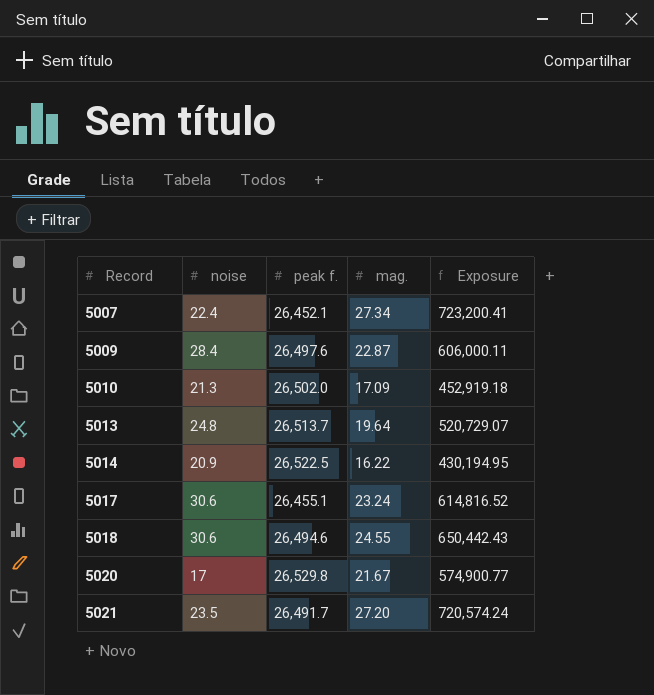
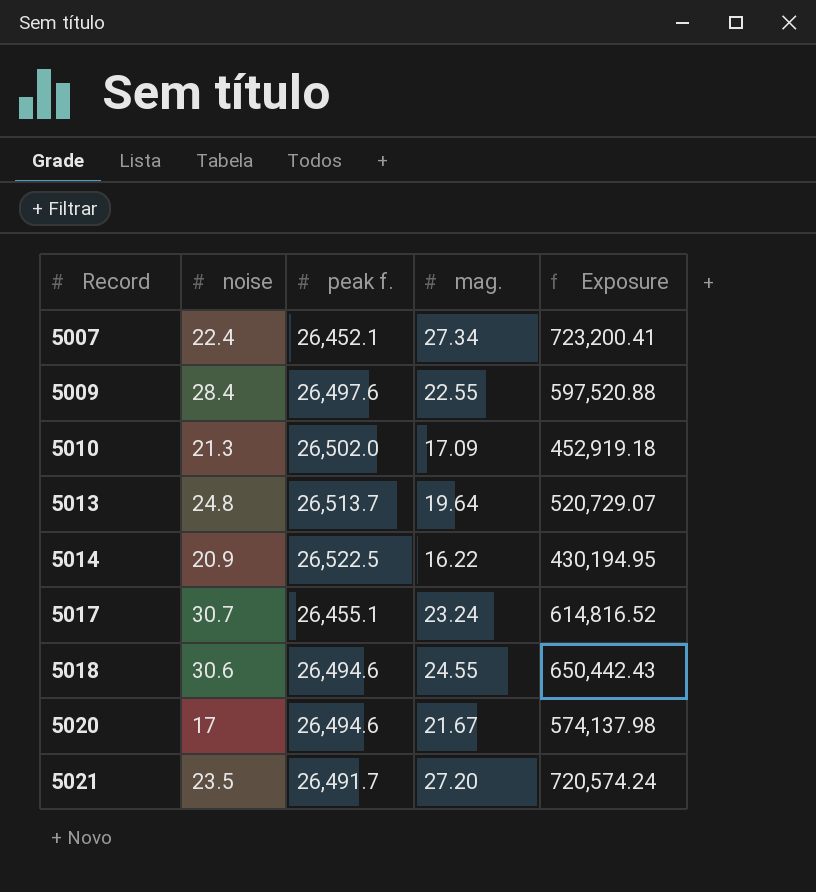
5009 | mag.: 22.87 -> 22.55
5009 | Exposure: 606,000.11 -> 597,520.88
5017 | noise: 30.6 -> 30.7
5020 | peak f.: 26,529.8 -> 26,494.6
5020 | Exposure: 574,900.77 -> 574,137.98

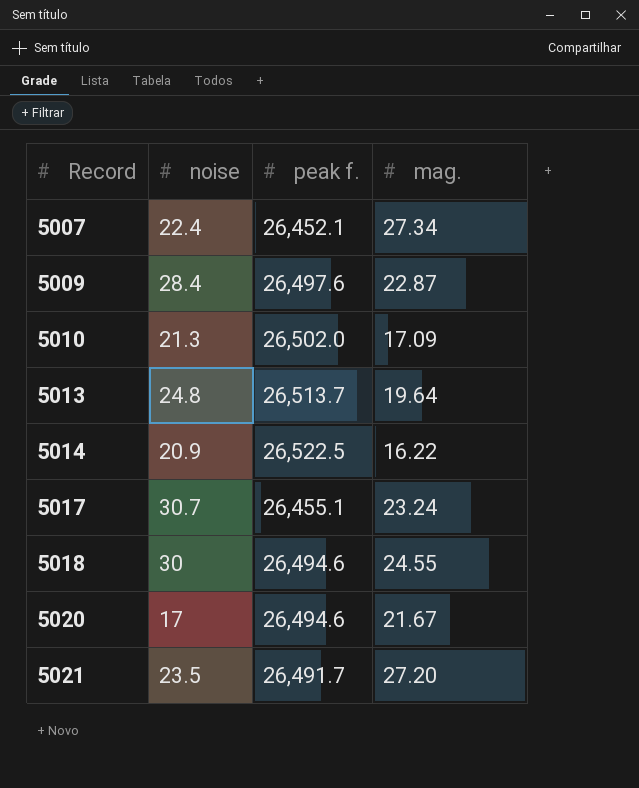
column Exposure | formula: [peak f.] * [mag.] -> none
5009 | mag.: 22.55 -> 22.87
5018 | noise: 30.6 -> 30

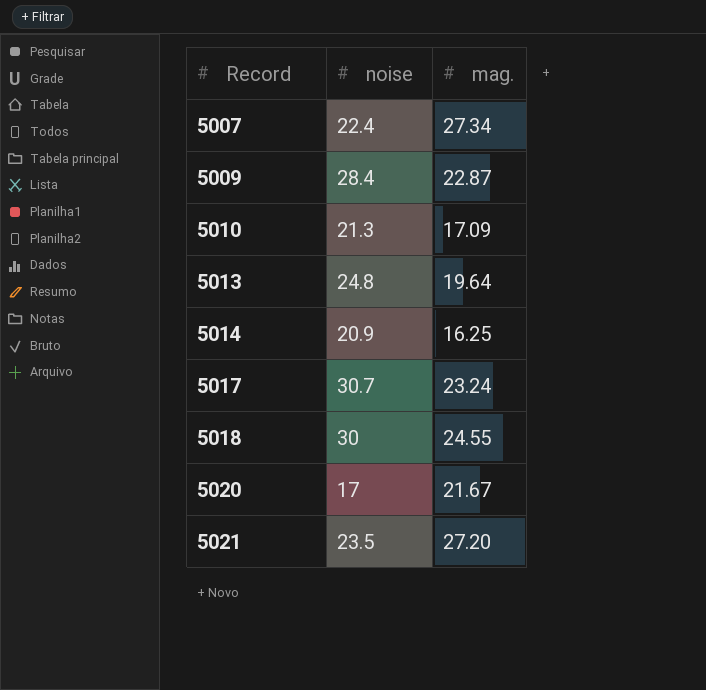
column peak f. | position: 3 -> none
5014 | mag.: 16.22 -> 16.25

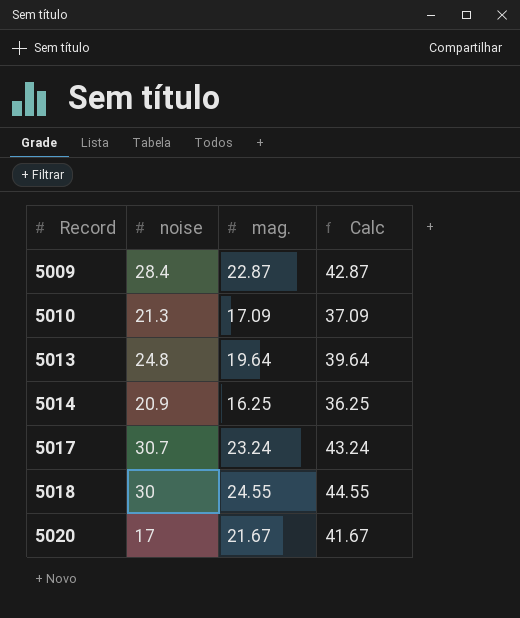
column Calc | formula: none -> [mag.] + 20
row 5007: 22.4 | 27.34 -> none
row 5021: 23.5 | 27.20 -> none

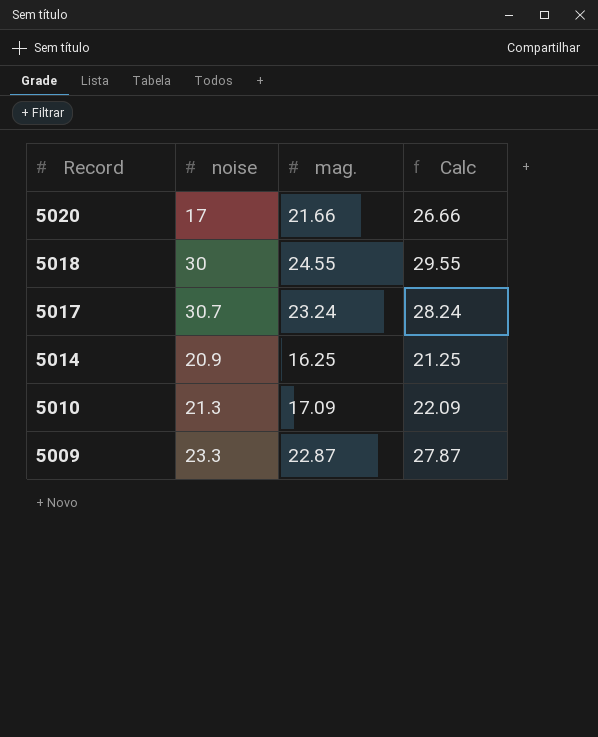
row order: Record ascending -> Record descending
column Calc | formula: [mag.] + 20 -> [mag.] + 5
row 5013: 24.8 | 19.64 | 39.64 -> none
5020 | mag.: 21.67 -> 21.66
5009 | noise: 28.4 -> 23.3

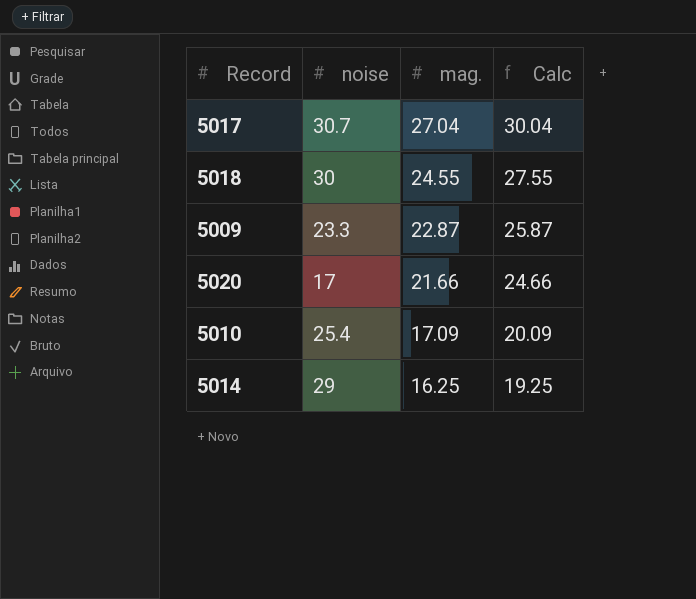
row order: Record descending -> mag. descending
column Calc | formula: [mag.] + 5 -> [mag.] + 3
5017 | mag.: 23.24 -> 27.04
5010 | noise: 21.3 -> 25.4
5014 | noise: 20.9 -> 29

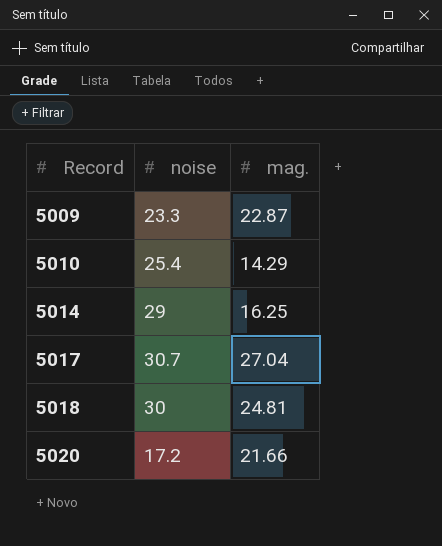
row order: mag. descending -> Record ascending
column Calc | formula: [mag.] + 3 -> none
5010 | mag.: 17.09 -> 14.29
5018 | mag.: 24.55 -> 24.81
5020 | noise: 17 -> 17.2

